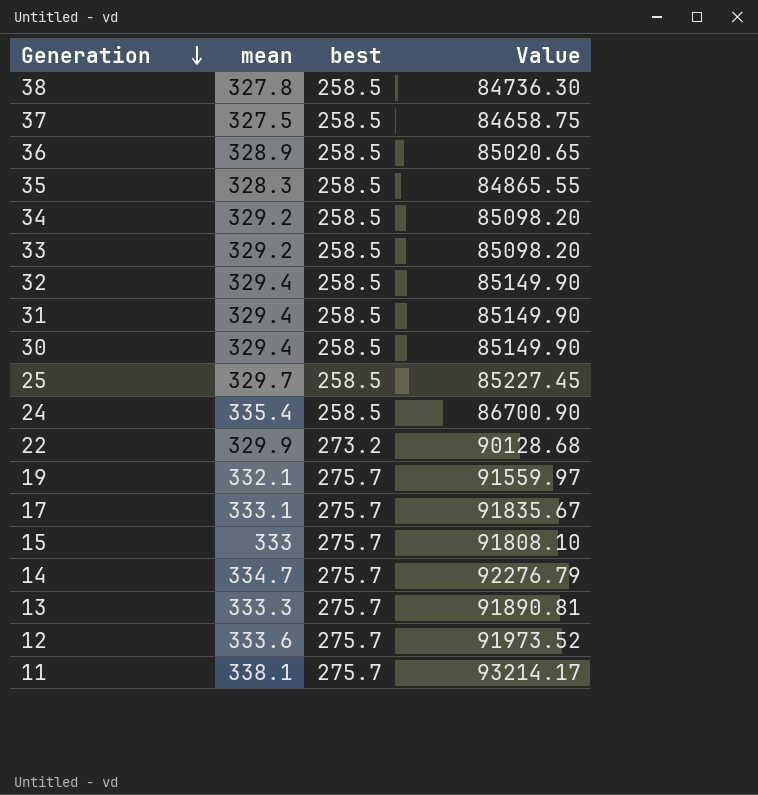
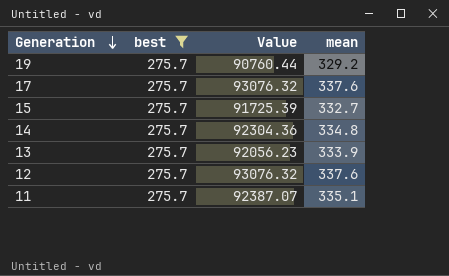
filter: none -> best = 275.7
column mean | position: 2 -> 4
19 | Value: 91559.97 -> 90760.44
19 | mean: 332.1 -> 329.2
17 | Value: 91835.67 -> 93076.32
17 | mean: 333.1 -> 337.6
15 | Value: 91808.10 -> 91725.39
15 | mean: 333 -> 332.7
14 | Value: 92276.79 -> 92304.36
14 | mean: 334.7 -> 334.8
13 | Value: 91890.81 -> 92056.23
13 | mean: 333.3 -> 333.9
12 | Value: 91973.52 -> 93076.32
12 | mean: 333.6 -> 337.6
11 | Value: 93214.17 -> 92387.07
11 | mean: 338.1 -> 335.1

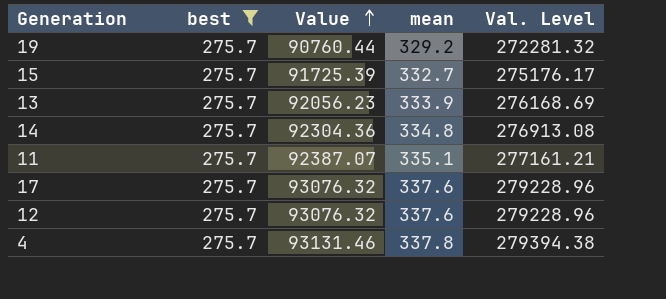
row order: Generation descending -> Value ascending
column Val. Level | formula: none -> [Value] * 3
row 4: none -> 275.7 | 93131.46 | 337.8 | 279394.38

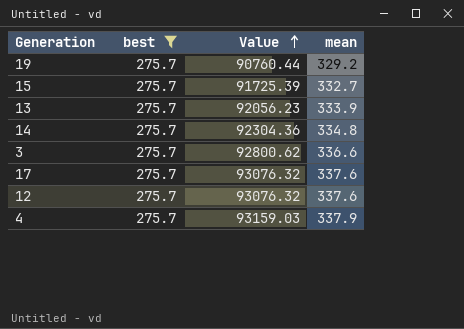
column Val. Level | formula: [Value] * 3 -> none
row 11: 275.7 | 92387.07 | 335.1 | 277161.21 -> none
row 3: none -> 275.7 | 92800.62 | 336.6
4 | Value: 93131.46 -> 93159.03
4 | mean: 337.8 -> 337.9

